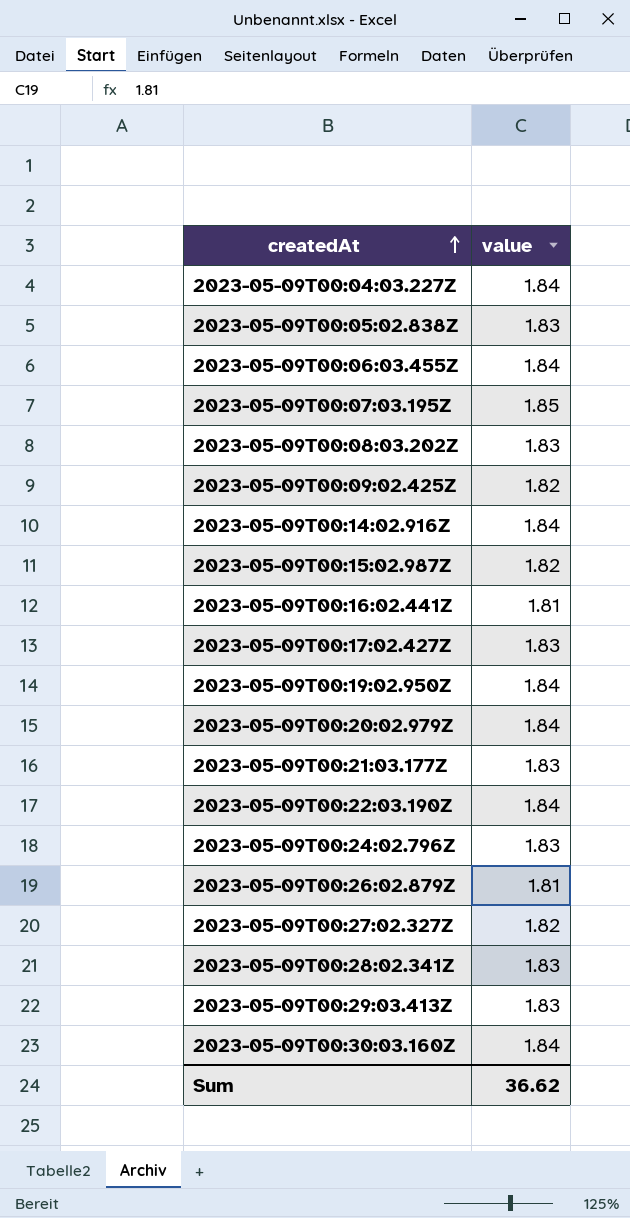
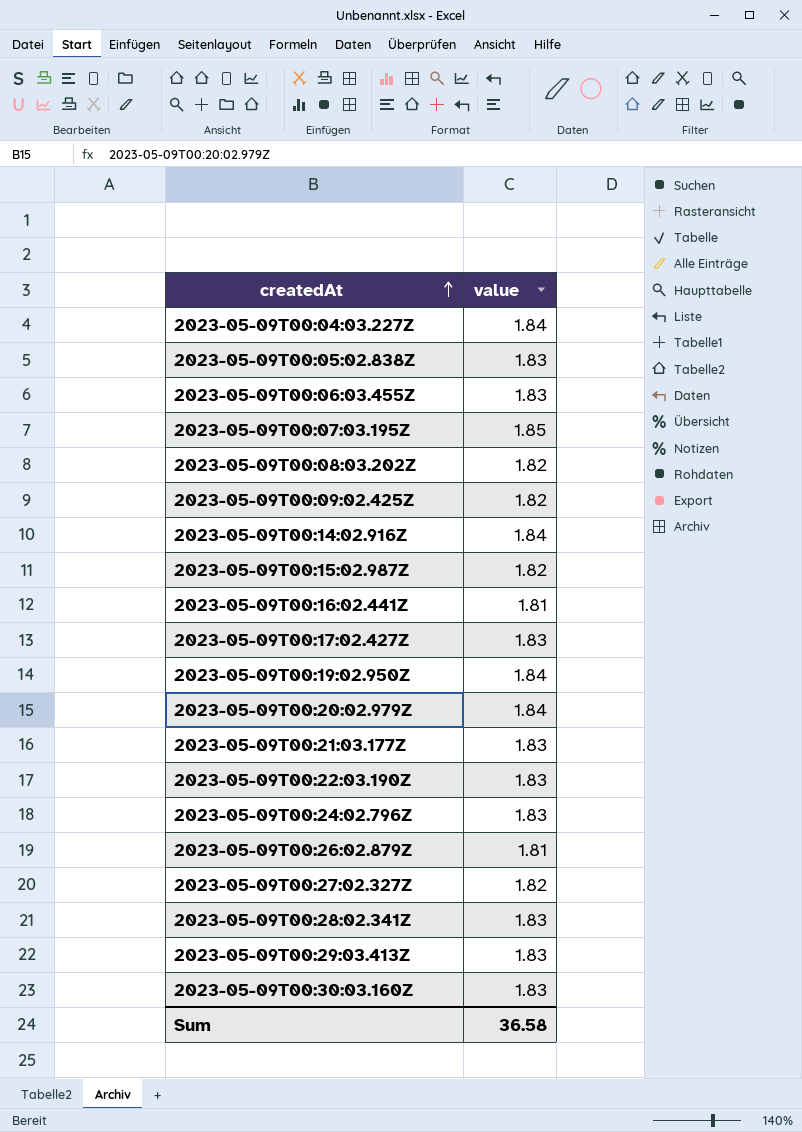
2023-05-09T00:06:03.455Z | value: 1.84 -> 1.83
2023-05-09T00:08:03.202Z | value: 1.83 -> 1.82
2023-05-09T00:22:03.190Z | value: 1.84 -> 1.83
2023-05-09T00:30:03.160Z | value: 1.84 -> 1.83
Sum | value: 36.62 -> 36.58

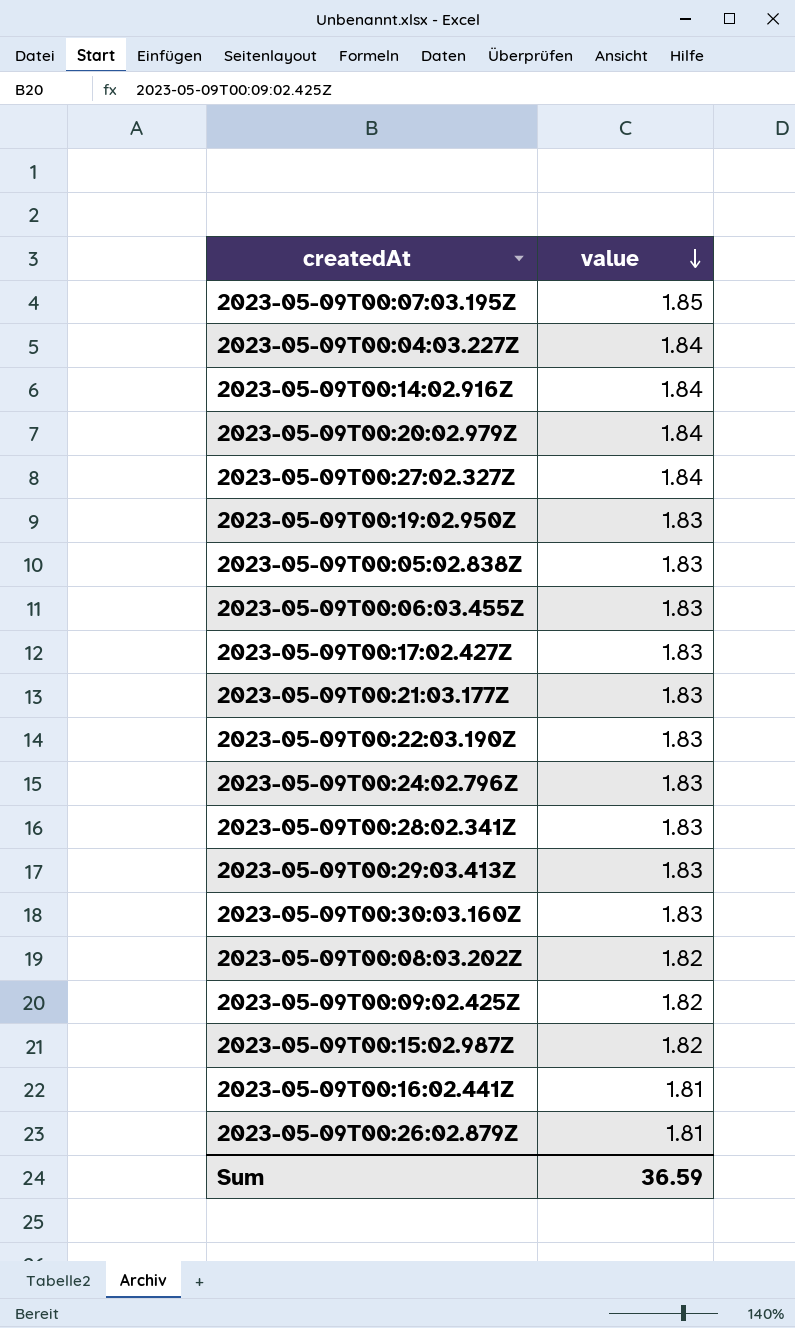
row order: createdAt ascending -> value descending
2023-05-09T00:27:02.327Z | value: 1.82 -> 1.84
2023-05-09T00:19:02.950Z | value: 1.84 -> 1.83
Sum | value: 36.58 -> 36.59

